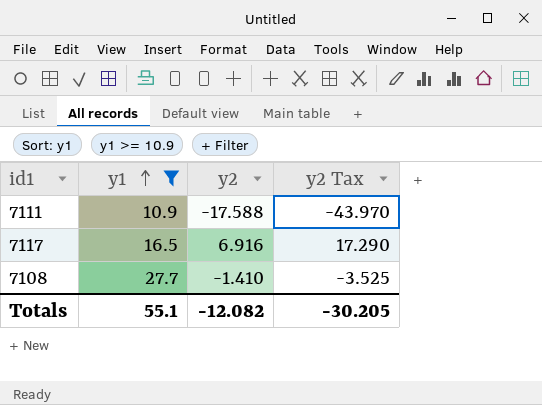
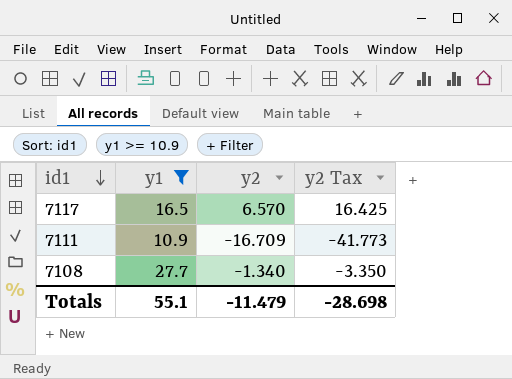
row order: y1 ascending -> id1 descending
7117 | y2: 6.916 -> 6.570
7117 | y2 Tax: 17.290 -> 16.425
7111 | y2: -17.588 -> -16.709
7111 | y2 Tax: -43.970 -> -41.773
7108 | y2: -1.410 -> -1.340
7108 | y2 Tax: -3.525 -> -3.350
Totals | y2: -12.082 -> -11.479
Totals | y2 Tax: -30.205 -> -28.698

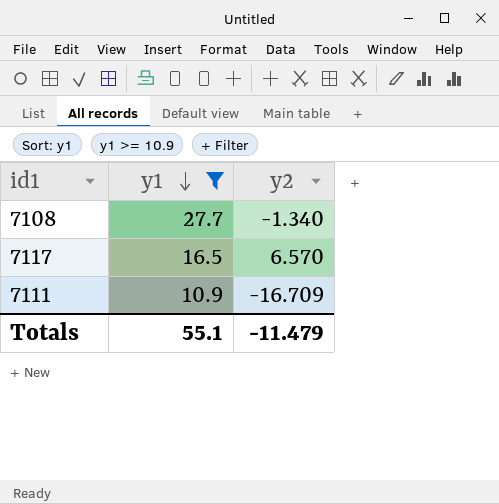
row order: id1 descending -> y1 descending
column y2 Tax | formula: [y2] * 2.5 -> none

